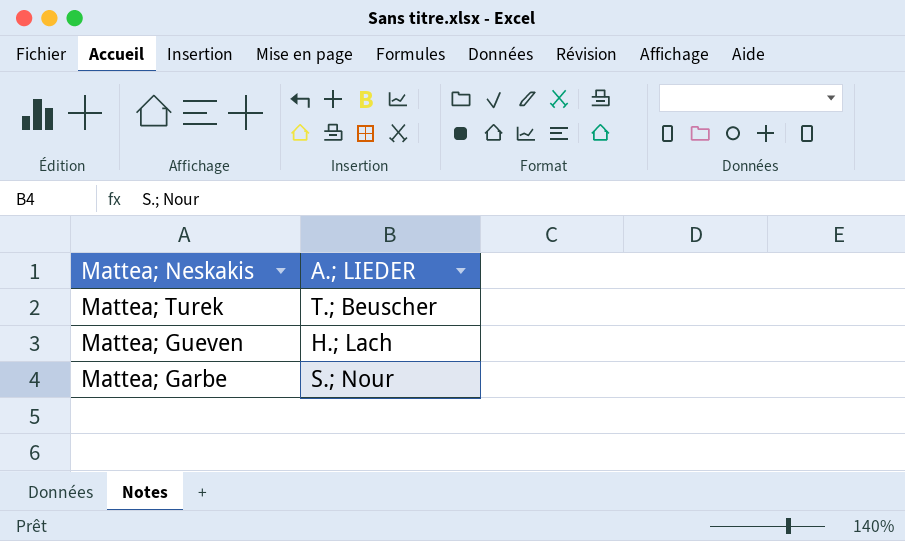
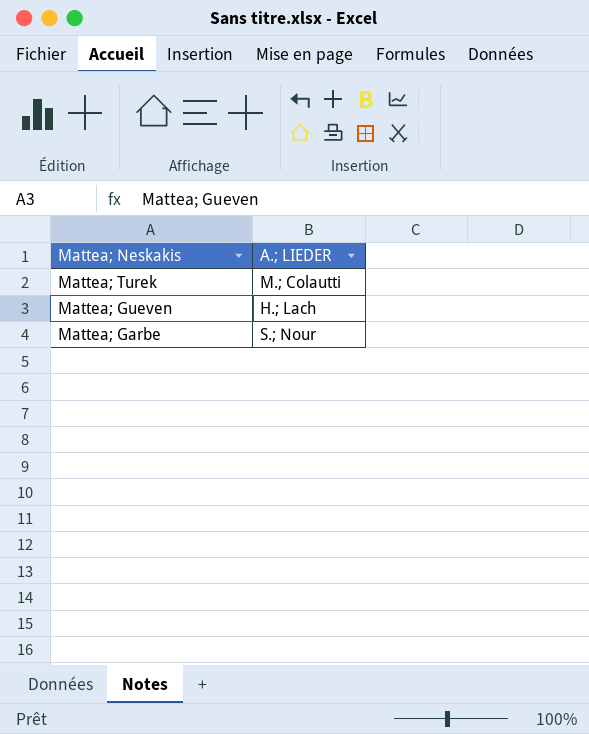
Mattea; Turek | A.; LIEDER: T.; Beuscher -> M.; Colautti

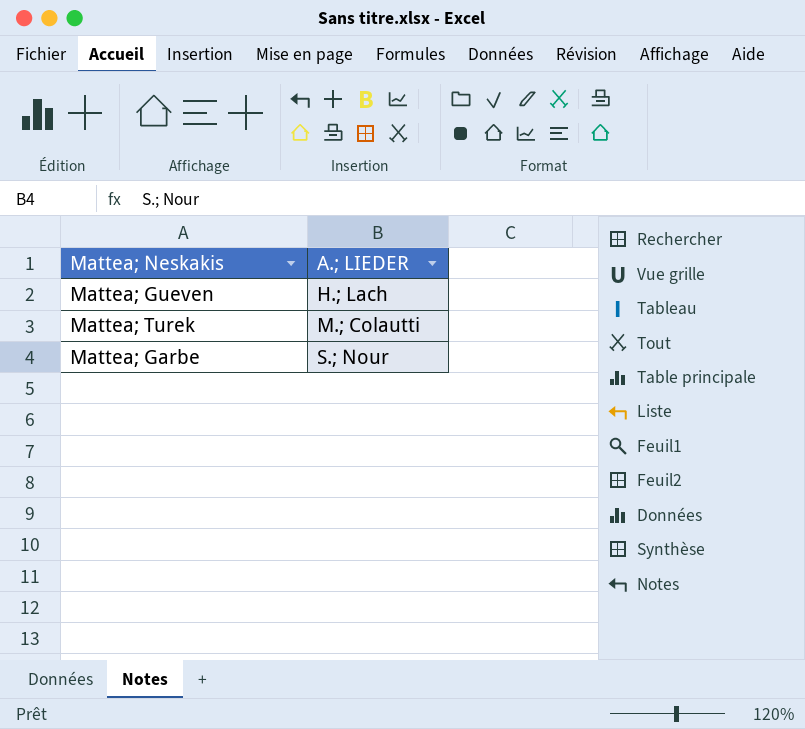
row order: Mattea; Neskakis descending -> A.; LIEDER ascending

